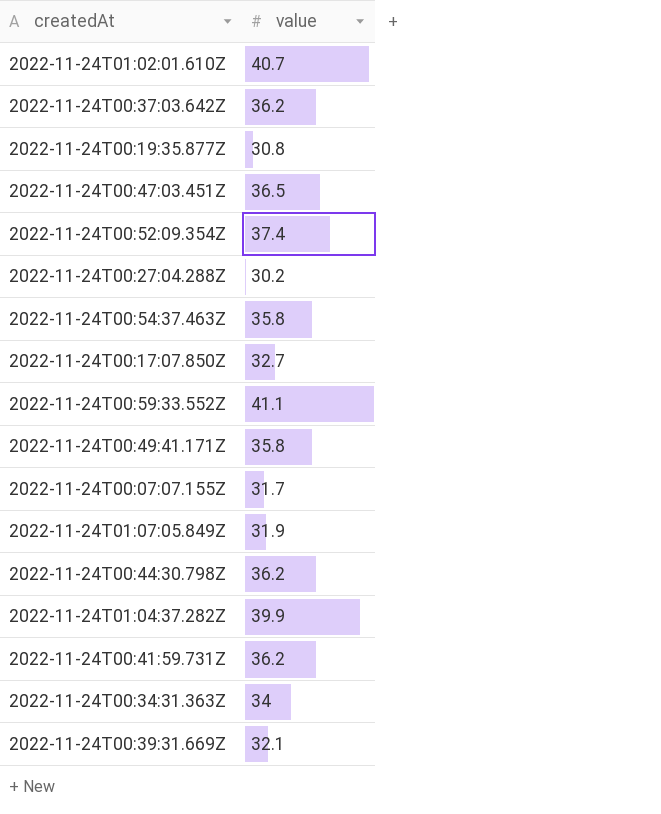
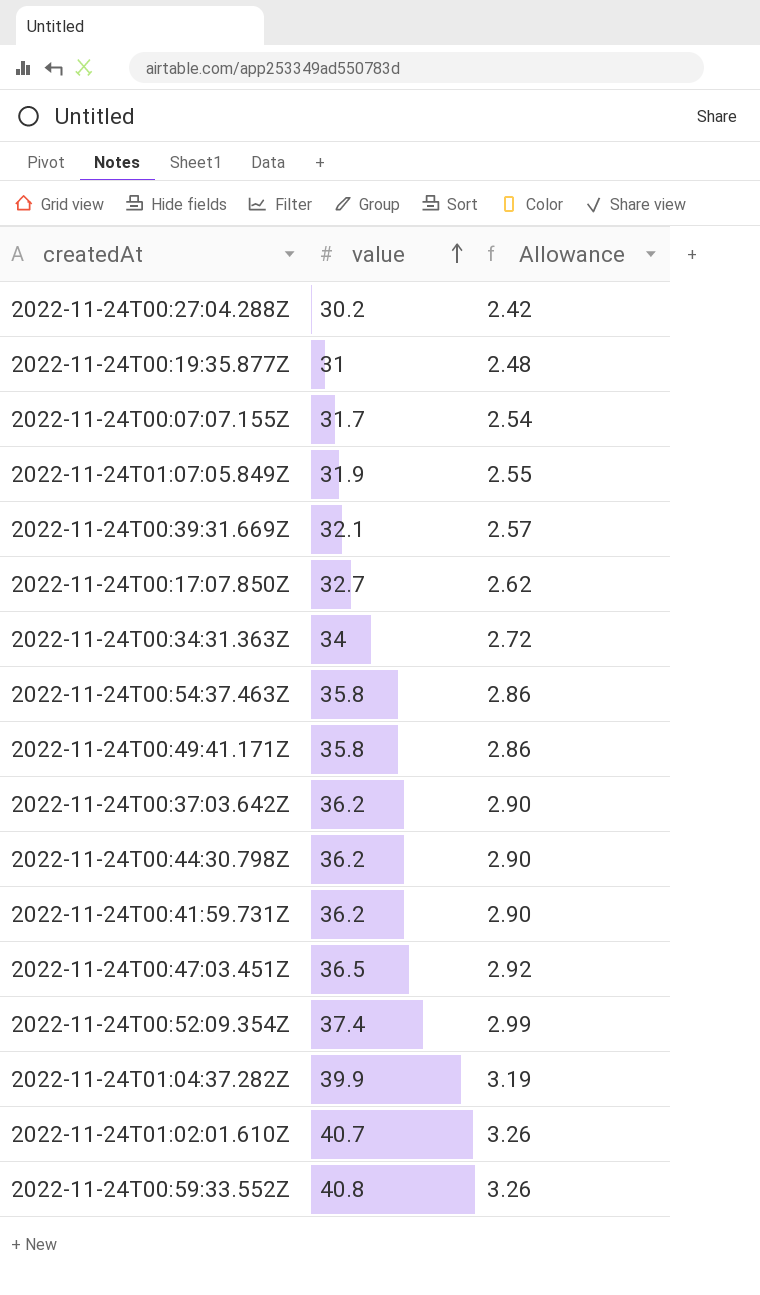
row order: none -> value ascending
column Allowance | formula: none -> [value] * 0.08
2022-11-24T00:19:35.877Z | value: 30.8 -> 31
2022-11-24T00:59:33.552Z | value: 41.1 -> 40.8

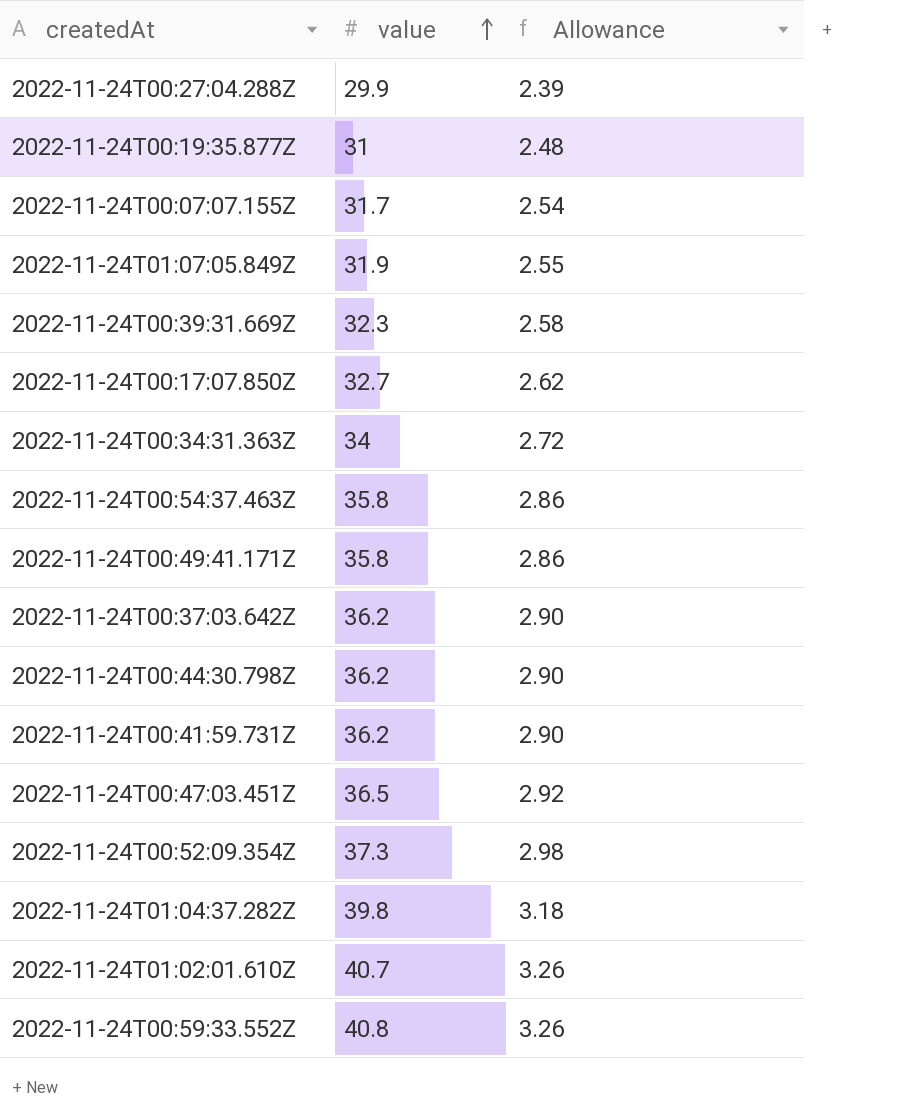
2022-11-24T00:27:04.288Z | value: 30.2 -> 29.9
2022-11-24T00:27:04.288Z | Allowance: 2.42 -> 2.39
2022-11-24T00:39:31.669Z | value: 32.1 -> 32.3
2022-11-24T00:39:31.669Z | Allowance: 2.57 -> 2.58
2022-11-24T00:52:09.354Z | value: 37.4 -> 37.3
2022-11-24T00:52:09.354Z | Allowance: 2.99 -> 2.98
2022-11-24T01:04:37.282Z | value: 39.9 -> 39.8
2022-11-24T01:04:37.282Z | Allowance: 3.19 -> 3.18

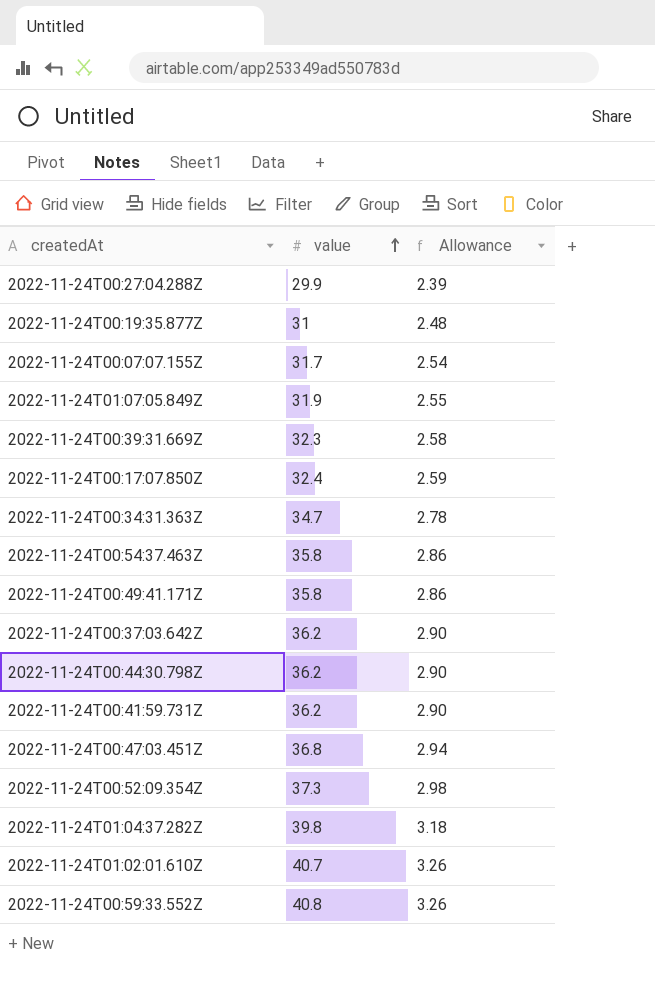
2022-11-24T00:17:07.850Z | value: 32.7 -> 32.4
2022-11-24T00:17:07.850Z | Allowance: 2.62 -> 2.59
2022-11-24T00:34:31.363Z | value: 34 -> 34.7
2022-11-24T00:34:31.363Z | Allowance: 2.72 -> 2.78
2022-11-24T00:47:03.451Z | value: 36.5 -> 36.8
2022-11-24T00:47:03.451Z | Allowance: 2.92 -> 2.94

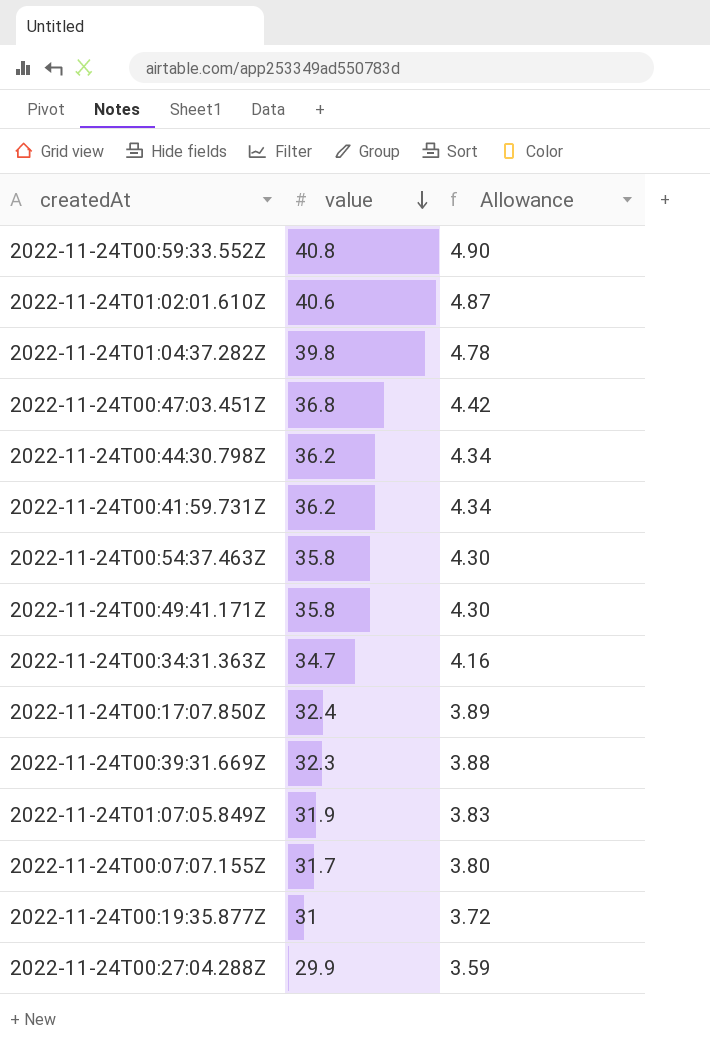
row order: value ascending -> value descending
column Allowance | formula: [value] * 0.08 -> [value] * 0.12
row 2022-11-24T00:37:03.642Z: 36.2 | 2.90 -> none
row 2022-11-24T00:52:09.354Z: 37.3 | 2.98 -> none
2022-11-24T01:02:01.610Z | value: 40.7 -> 40.6

